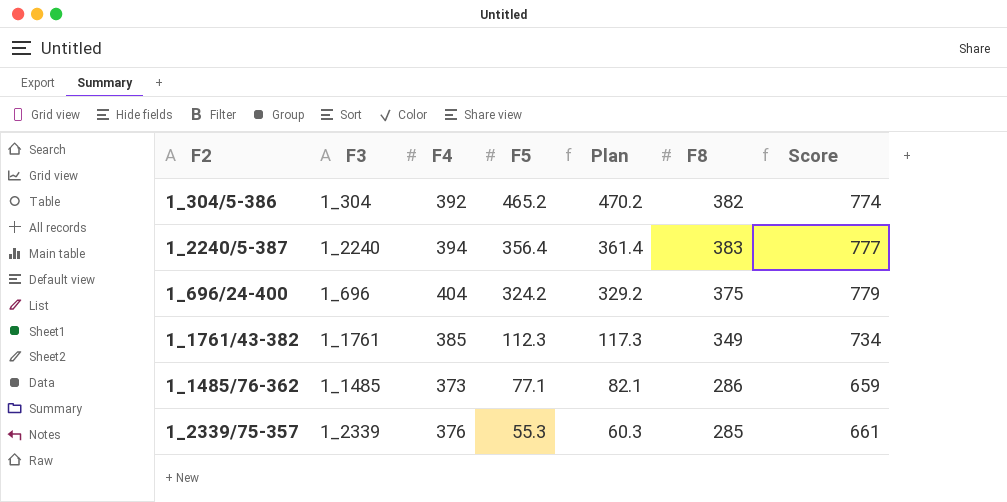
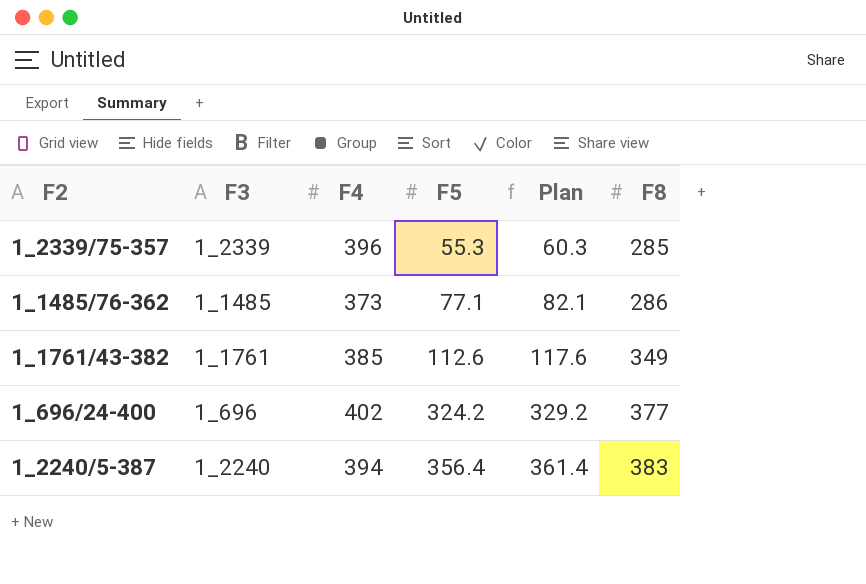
row order: F5 descending -> F5 ascending
column Score | formula: [F4] + [F8] -> none
row 1_304/5-386: 1_304 | 392 | 465.2 | 470.2 | 382 | 774 -> none
1_2339/75-357 | F4: 376 -> 396
1_1761/43-382 | F5: 112.3 -> 112.6
1_1761/43-382 | Plan: 117.3 -> 117.6
1_696/24-400 | F4: 404 -> 402
1_696/24-400 | F8: 375 -> 377

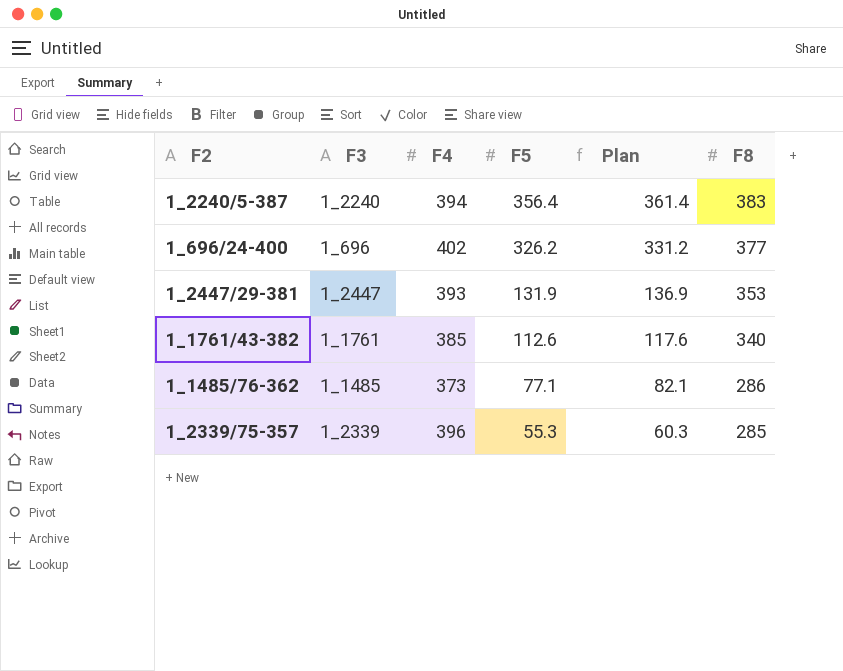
row order: F5 ascending -> F5 descending
1_696/24-400 | F5: 324.2 -> 326.2
1_696/24-400 | Plan: 329.2 -> 331.2
row 1_2447/29-381: none -> 1_2447 | 393 | 131.9 | 136.9 | 353
1_1761/43-382 | F8: 349 -> 340

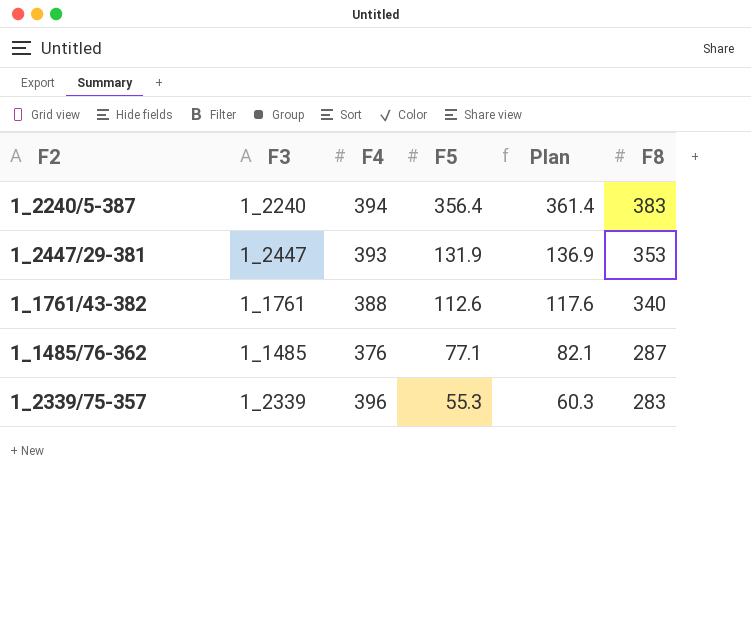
row 1_696/24-400: 1_696 | 402 | 326.2 | 331.2 | 377 -> none
1_1761/43-382 | F4: 385 -> 388
1_1485/76-362 | F4: 373 -> 376
1_1485/76-362 | F8: 286 -> 287
1_2339/75-357 | F8: 285 -> 283

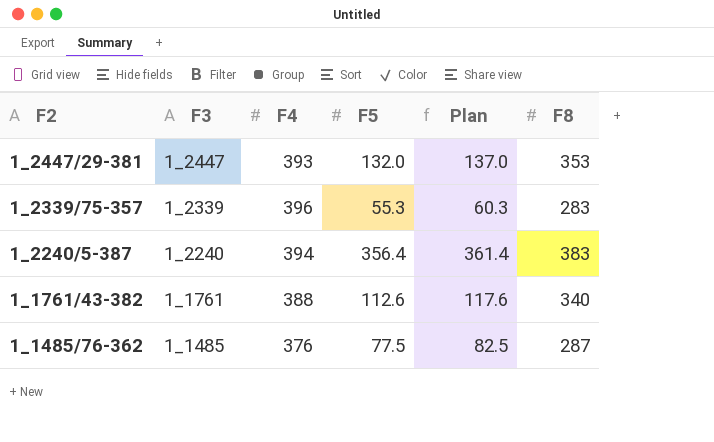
row order: F5 descending -> F2 descending
1_2447/29-381 | F5: 131.9 -> 132.0
1_2447/29-381 | Plan: 136.9 -> 137.0
1_1485/76-362 | F5: 77.1 -> 77.5
1_1485/76-362 | Plan: 82.1 -> 82.5

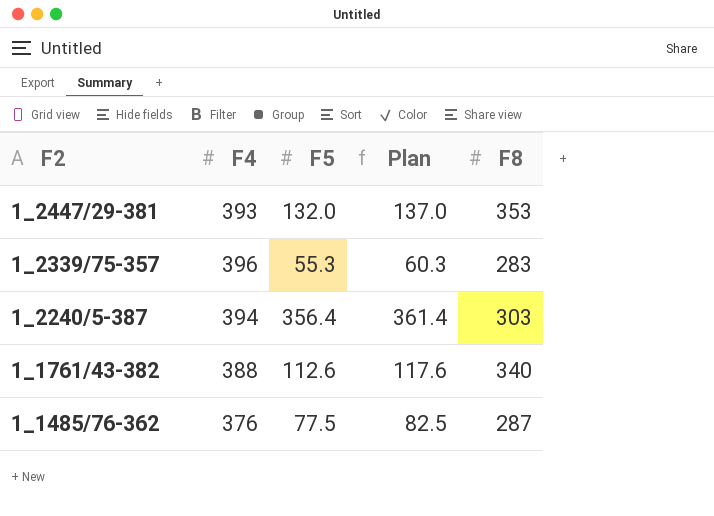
column F3 | position: 2 -> none
1_2240/5-387 | F8: 383 -> 303

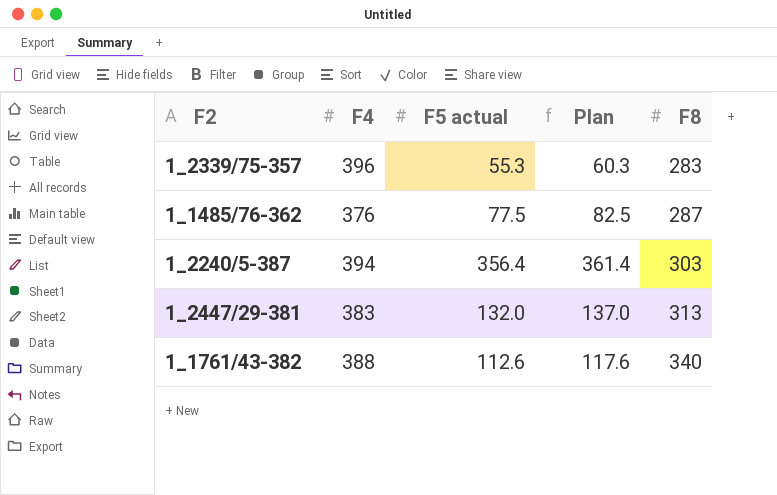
row order: F2 descending -> F8 ascending
column name: F5 -> F5 actual
1_2447/29-381 | F4: 393 -> 383
1_2447/29-381 | F8: 353 -> 313

